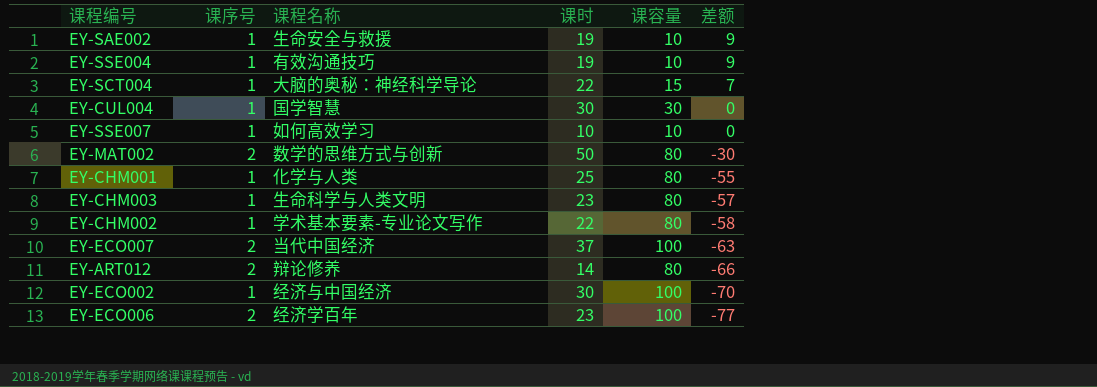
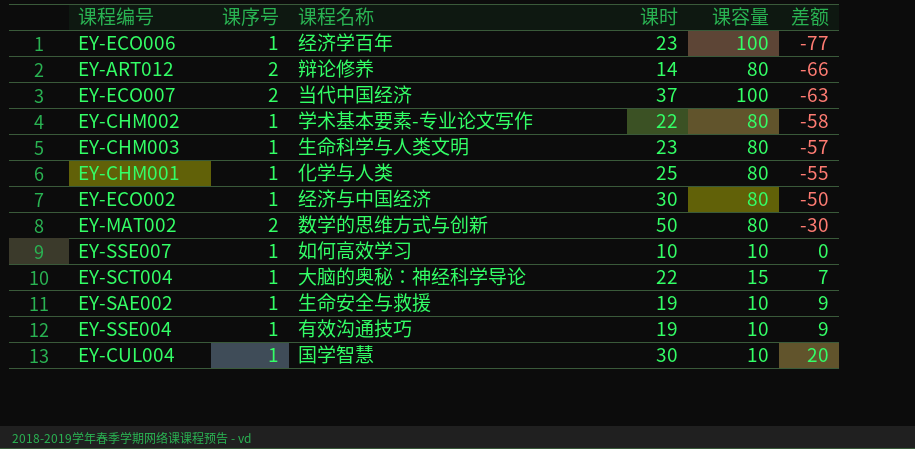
row order: 差额 descending -> 差额 ascending
EY-ECO006 | 课序号: 2 -> 1
EY-ECO002 | 课容量: 100 -> 80
EY-ECO002 | 差额: -70 -> -50
EY-CUL004 | 课容量: 30 -> 10
EY-CUL004 | 差额: 0 -> 20

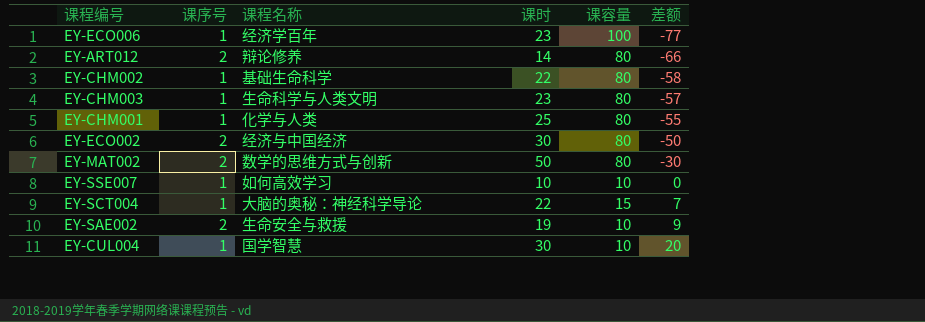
row EY-ECO007: 2 | 当代中国经济 | 37 | 100 | -63 -> none
row EY-SSE004: 1 | 有效沟通技巧 | 19 | 10 | 9 -> none
EY-CHM002 | 课程名称: 学术基本要素-专业论文写作 -> 基础生命科学
EY-ECO002 | 课序号: 1 -> 2
EY-SAE002 | 课序号: 1 -> 2

